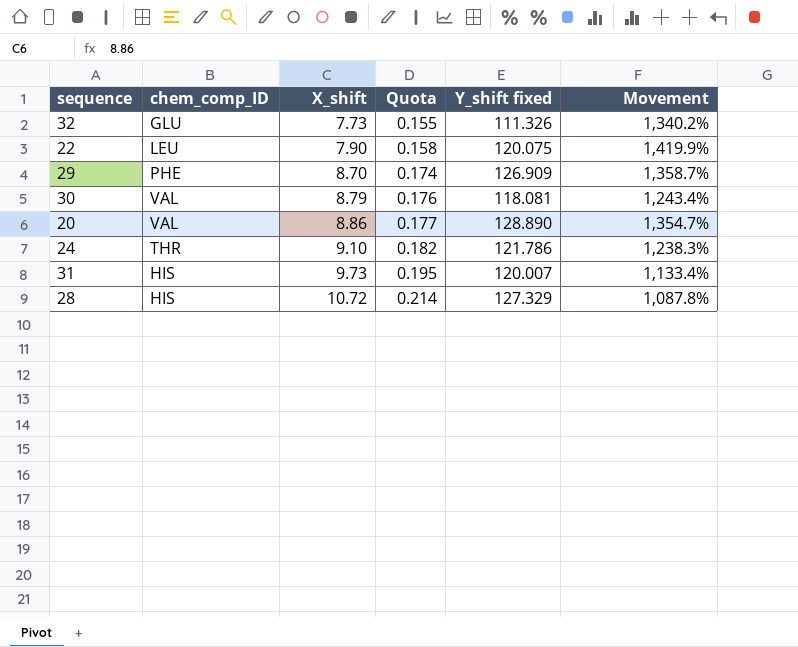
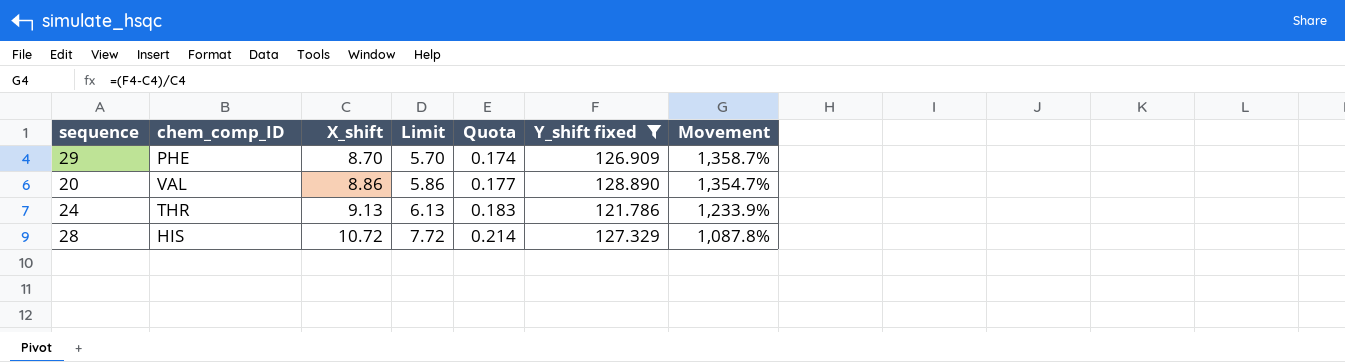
filter: none -> Y_shift fixed >= 121.786
column Limit | formula: none -> [X_shift] - 3
24 | X_shift: 9.10 -> 9.13
24 | Quota: 0.182 -> 0.183
24 | Movement: 1,238.3% -> 1,233.9%

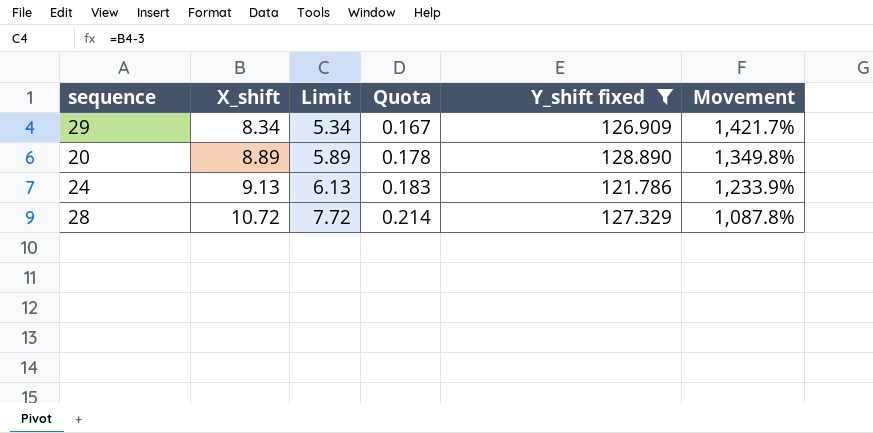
column chem_comp_ID | position: 2 -> none
29 | X_shift: 8.70 -> 8.34
29 | Limit: 5.70 -> 5.34
29 | Quota: 0.174 -> 0.167
29 | Movement: 1,358.7% -> 1,421.7%
20 | X_shift: 8.86 -> 8.89
20 | Limit: 5.86 -> 5.89
20 | Quota: 0.177 -> 0.178
20 | Movement: 1,354.7% -> 1,349.8%

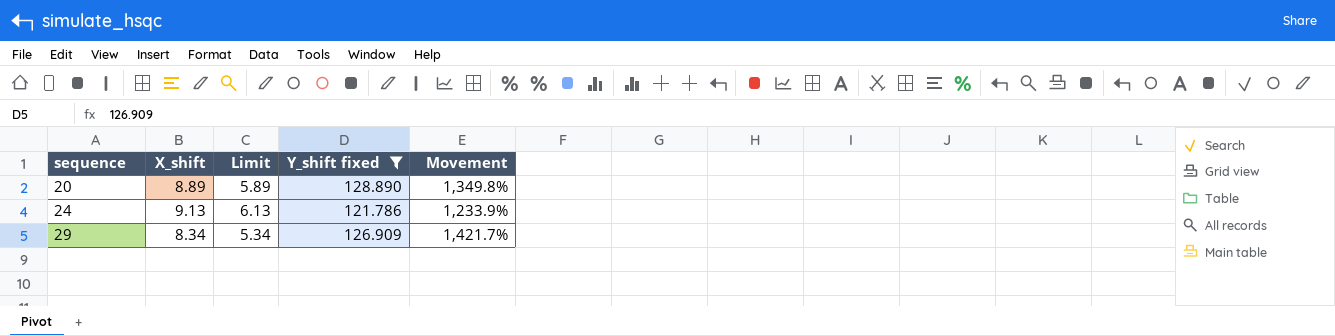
row order: X_shift ascending -> sequence ascending
column Quota | formula: [X_shift] * 0.02 -> none
row 28: 10.72 | 7.72 | 0.214 | 127.329 | 1,087.8% -> none

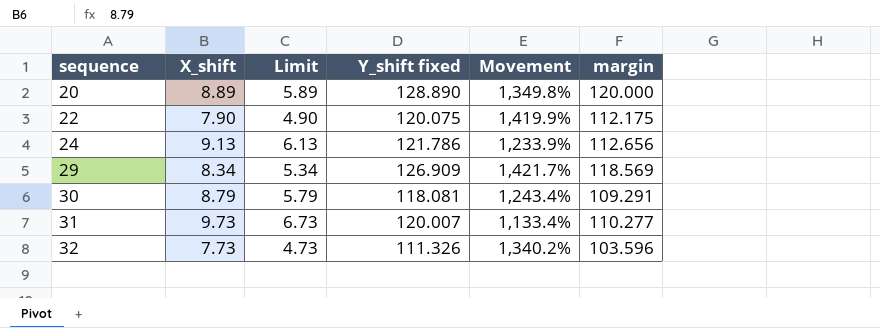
filter: Y_shift fixed >= 121.786 -> none
column margin | formula: none -> [Y_shift fixed] - [X_shift]

